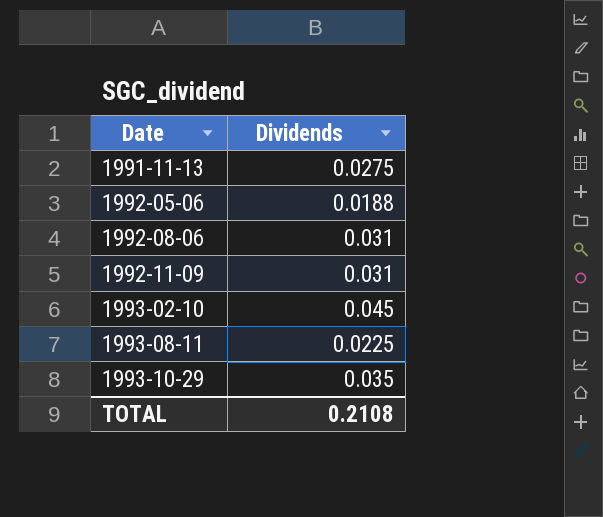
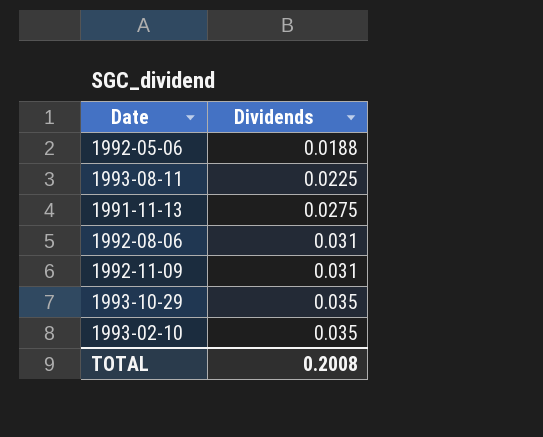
row order: Date ascending -> Dividends ascending
1993-02-10 | Dividends: 0.045 -> 0.035
TOTAL | Dividends: 0.2108 -> 0.2008

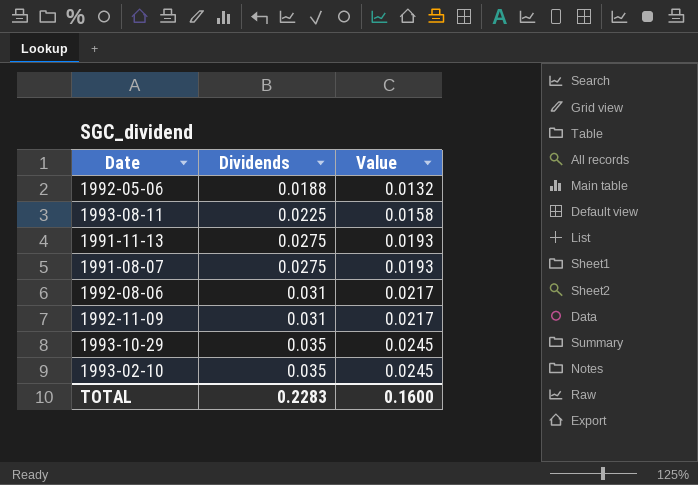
column Value | formula: none -> [Dividends] * 0.7
row 1991-08-07: none -> 0.0275 | 0.0193
TOTAL | Dividends: 0.2008 -> 0.2283

